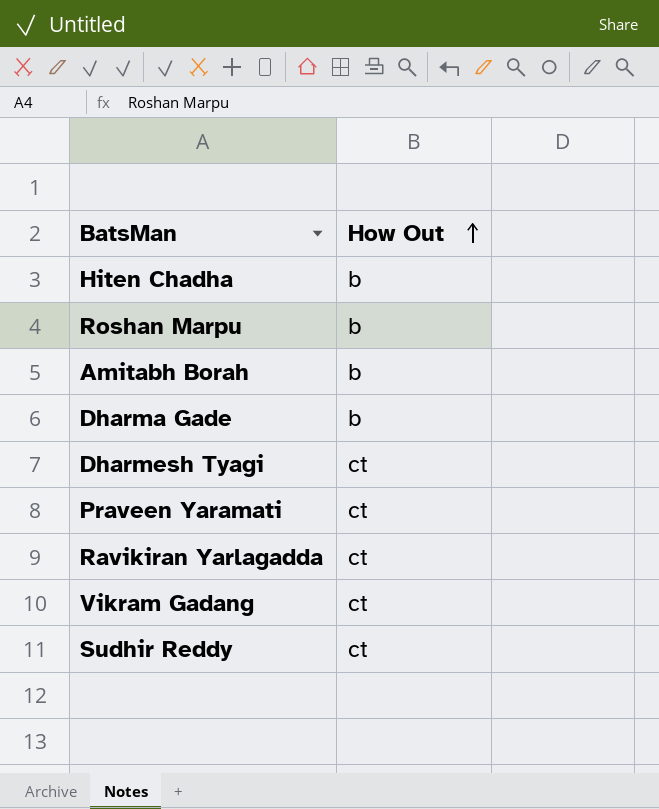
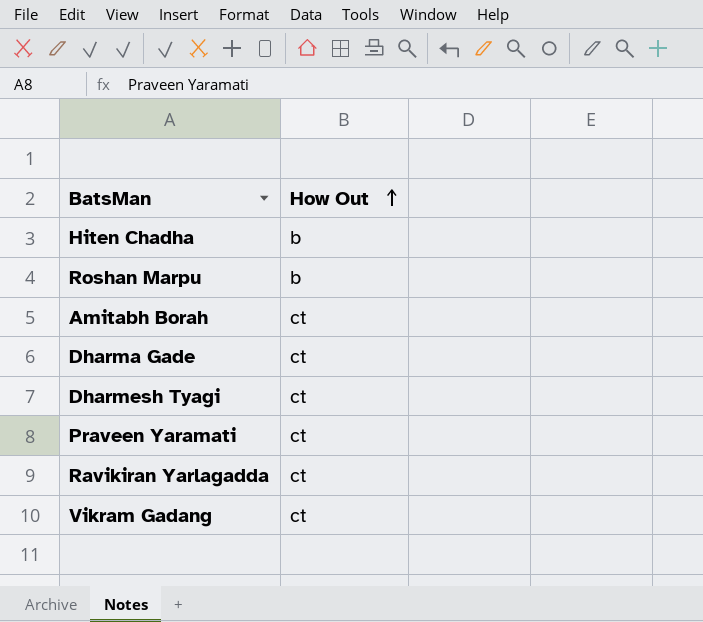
row Sudhir Reddy: ct -> none
Amitabh Borah | How Out: b -> ct
Dharma Gade | How Out: b -> ct

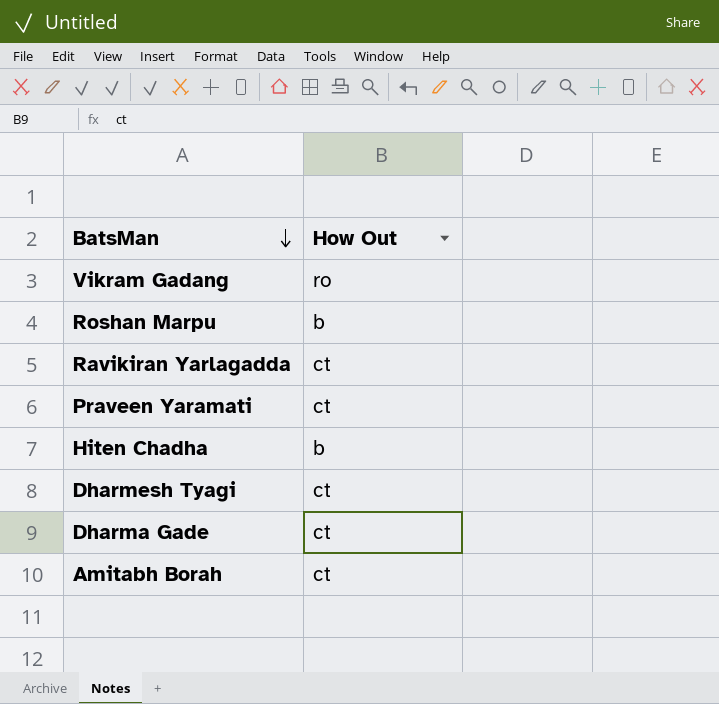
row order: How Out ascending -> BatsMan descending
Vikram Gadang | How Out: ct -> ro

